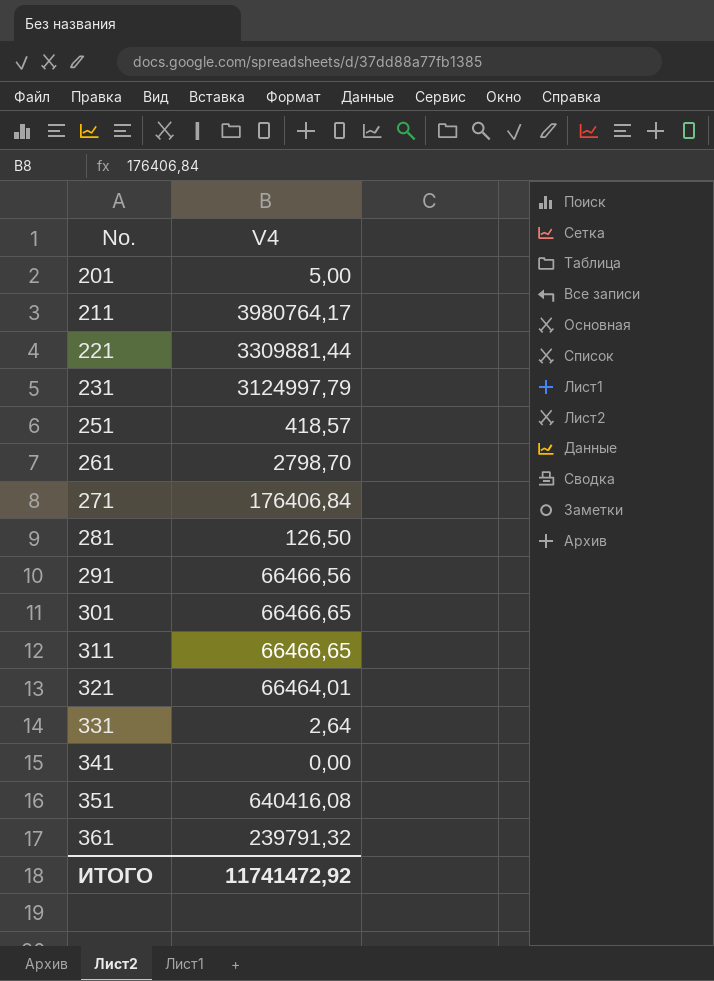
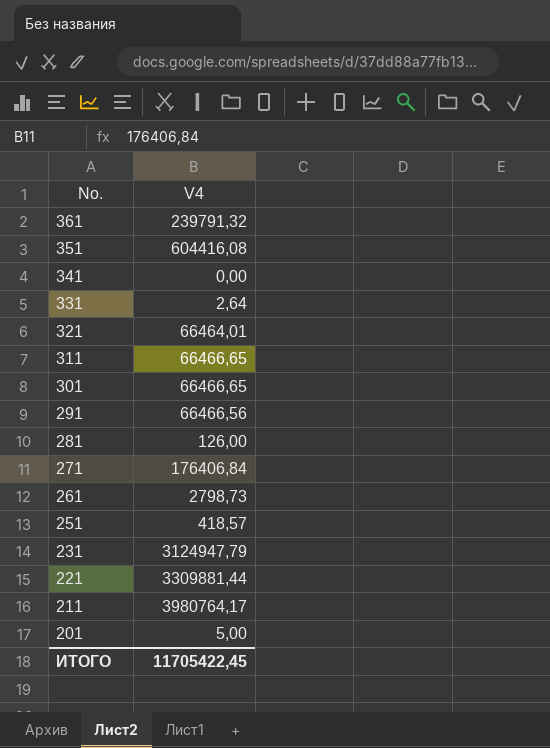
row order: No. ascending -> No. descending
351 | V4: 640416,08 -> 604416,08
281 | V4: 126,50 -> 126,00
261 | V4: 2798,70 -> 2798,73
231 | V4: 3124997,79 -> 3124947,79
ИТОГО | V4: 11741472,92 -> 11705422,45

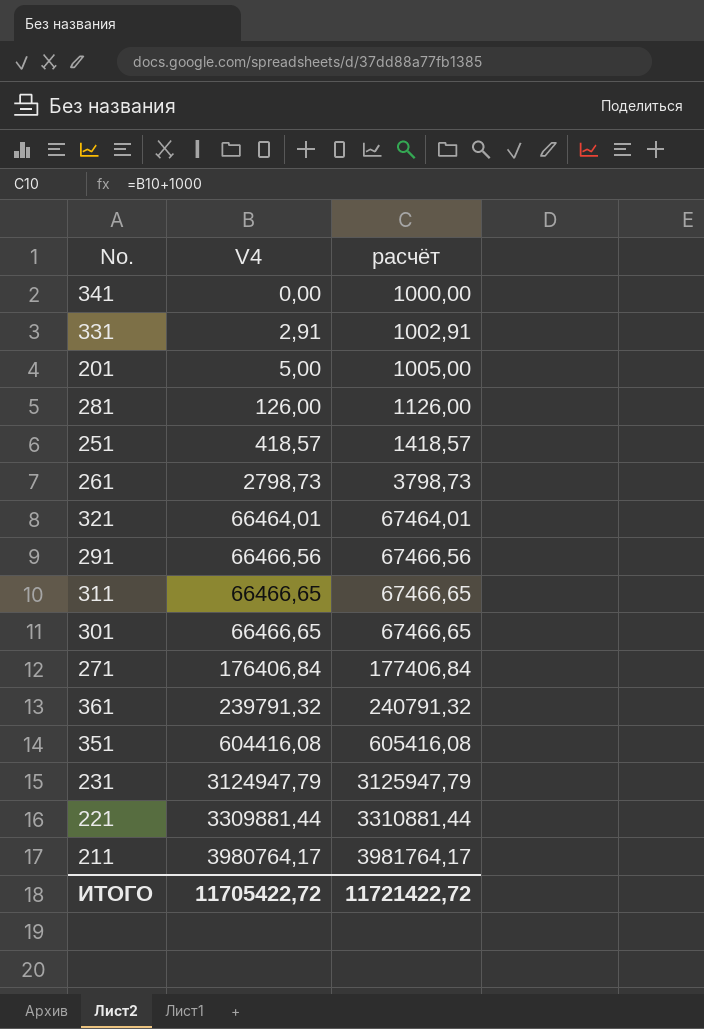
row order: No. descending -> V4 ascending
column расчёт | formula: none -> [V4] + 1000
331 | V4: 2,64 -> 2,91
ИТОГО | V4: 11705422,45 -> 11705422,72

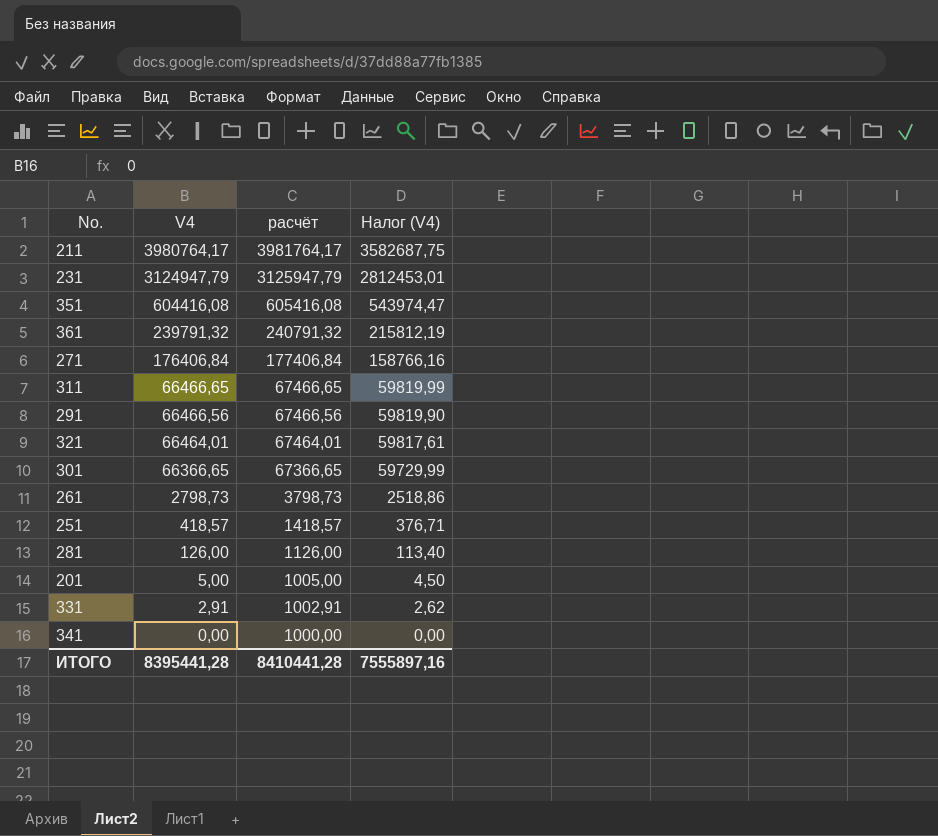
row order: V4 ascending -> V4 descending
column Налог (V4) | formula: none -> [V4] * 0,9
row 221: 3309881,44 | 3310881,44 -> none
301 | V4: 66466,65 -> 66366,65
301 | расчёт: 67466,65 -> 67366,65
ИТОГО | V4: 11705422,72 -> 8395441,28
ИТОГО | расчёт: 11721422,72 -> 8410441,28

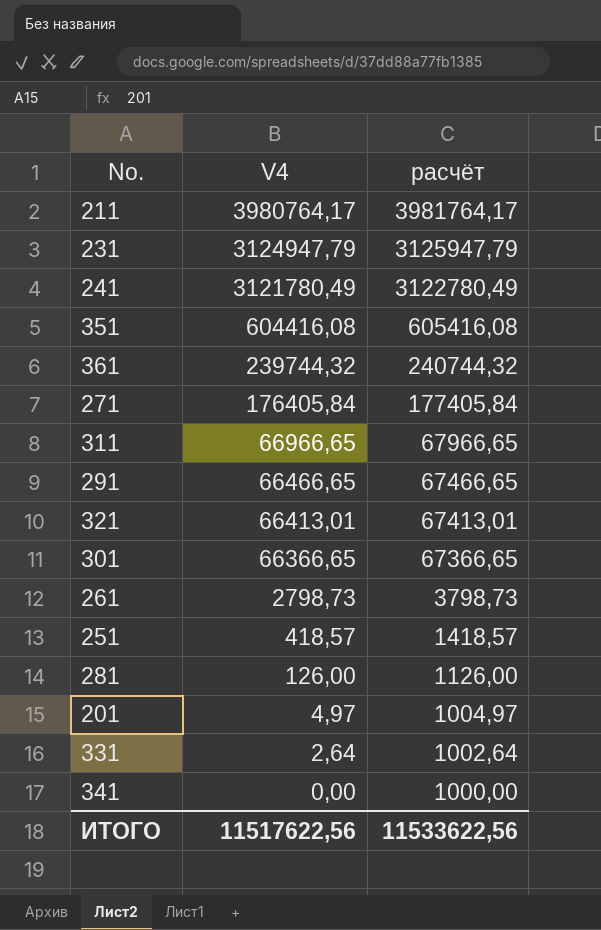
column Налог (V4) | formula: [V4] * 0,9 -> none
row 241: none -> 3121780,49 | 3122780,49
361 | V4: 239791,32 -> 239744,32
361 | расчёт: 240791,32 -> 240744,32
271 | V4: 176406,84 -> 176405,84
271 | расчёт: 177406,84 -> 177405,84
311 | V4: 66466,65 -> 66966,65
311 | расчёт: 67466,65 -> 67966,65
291 | V4: 66466,56 -> 66466,65
291 | расчёт: 67466,56 -> 67466,65
321 | V4: 66464,01 -> 66413,01
321 | расчёт: 67464,01 -> 67413,01
201 | V4: 5,00 -> 4,97
201 | расчёт: 1005,00 -> 1004,97
331 | V4: 2,91 -> 2,64
331 | расчёт: 1002,91 -> 1002,64
ИТОГО | V4: 8395441,28 -> 11517622,56
ИТОГО | расчёт: 8410441,28 -> 11533622,56

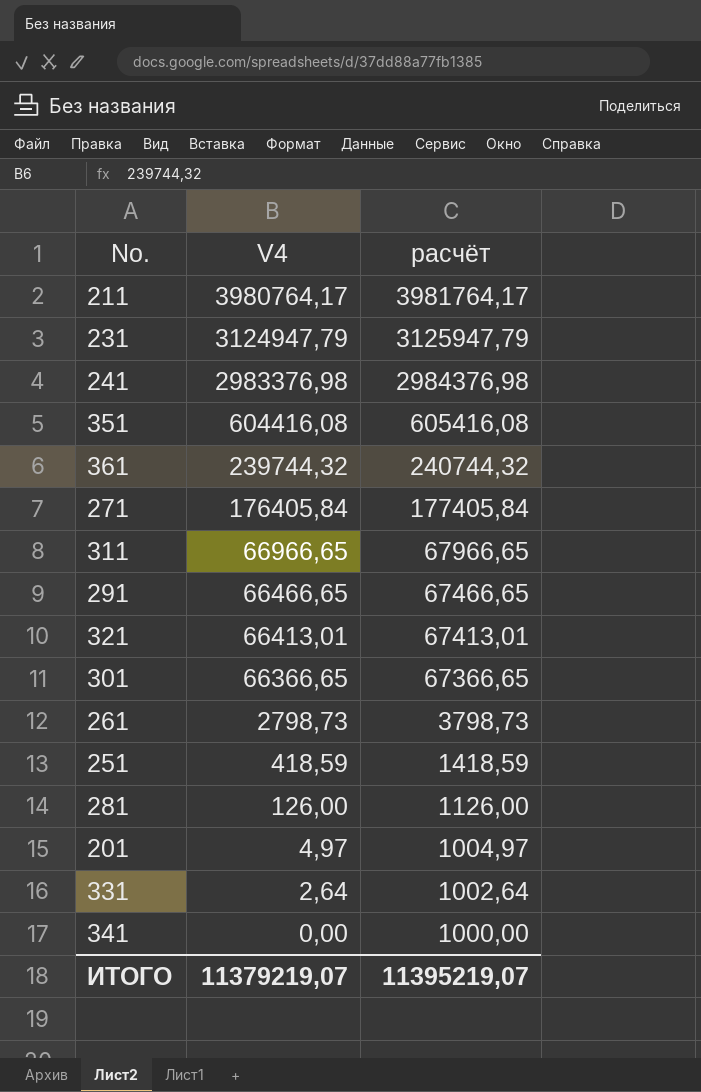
241 | V4: 3121780,49 -> 2983376,98
241 | расчёт: 3122780,49 -> 2984376,98
251 | V4: 418,57 -> 418,59
251 | расчёт: 1418,57 -> 1418,59
ИТОГО | V4: 11517622,56 -> 11379219,07
ИТОГО | расчёт: 11533622,56 -> 11395219,07

